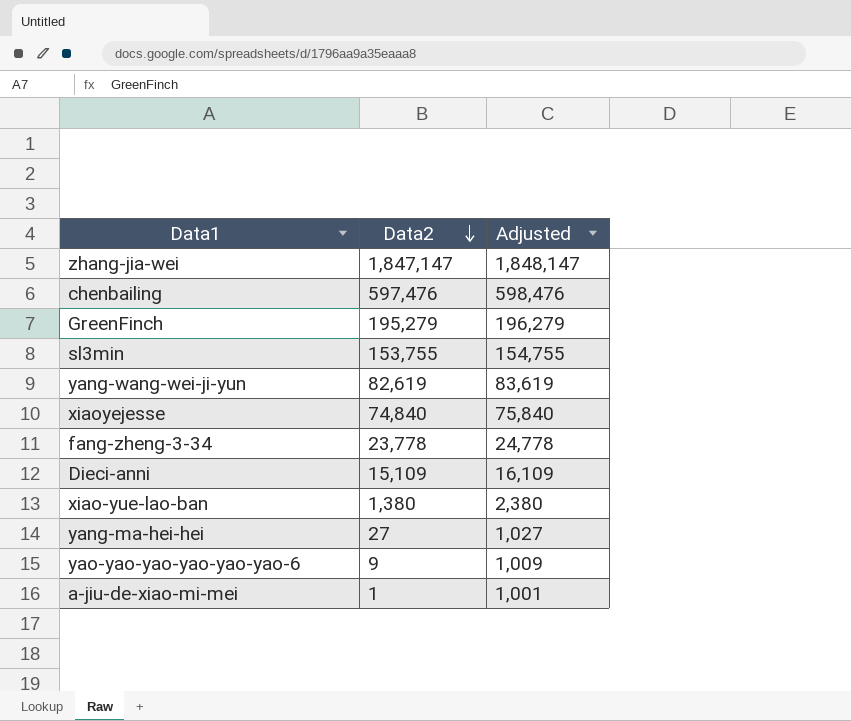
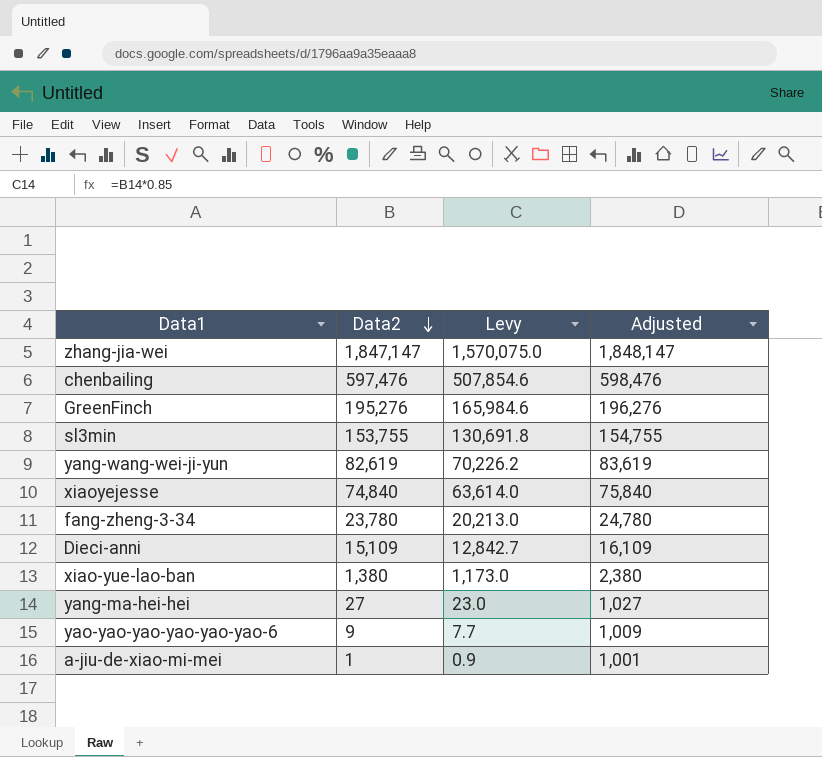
column Levy | formula: none -> [Data2] * 0.85
GreenFinch | Data2: 195,279 -> 195,276
GreenFinch | Adjusted: 196,279 -> 196,276
fang-zheng-3-34 | Data2: 23,778 -> 23,780
fang-zheng-3-34 | Adjusted: 24,778 -> 24,780

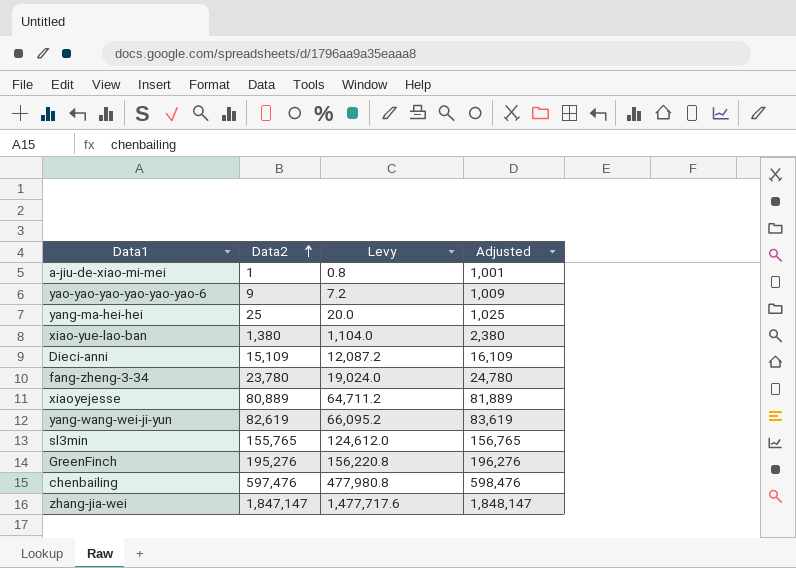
row order: Data2 descending -> Data2 ascending
column Levy | formula: [Data2] * 0.85 -> [Data2] * 0.8
yang-ma-hei-hei | Data2: 27 -> 25
yang-ma-hei-hei | Adjusted: 1,027 -> 1,025
xiaoyejesse | Data2: 74,840 -> 80,889
xiaoyejesse | Adjusted: 75,840 -> 81,889
sl3min | Data2: 153,755 -> 155,765
sl3min | Adjusted: 154,755 -> 156,765

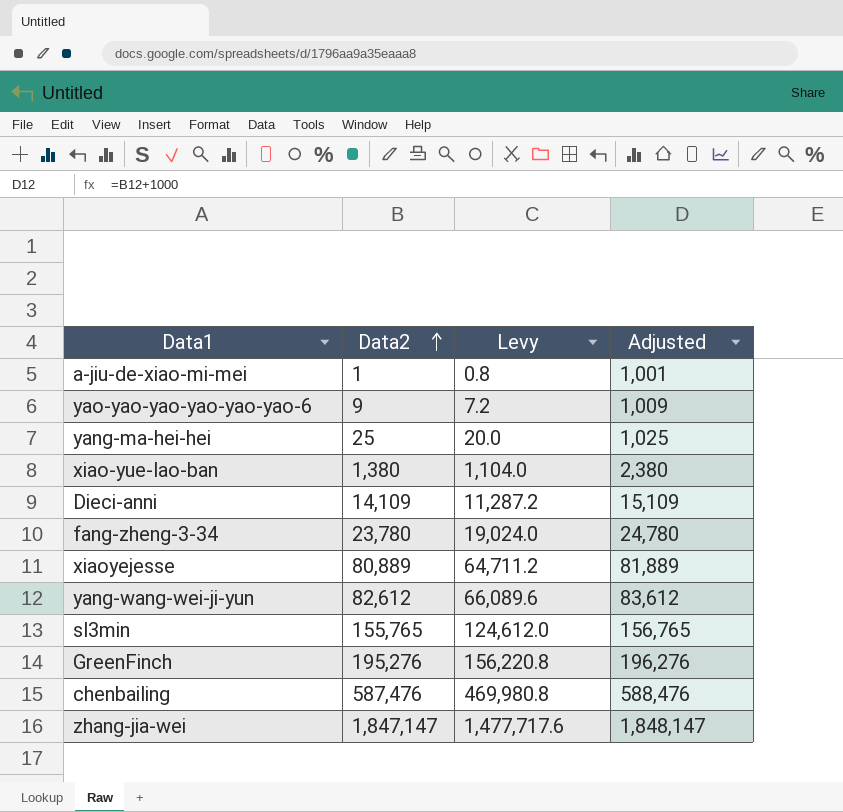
Dieci-anni | Data2: 15,109 -> 14,109
Dieci-anni | Levy: 12,087.2 -> 11,287.2
Dieci-anni | Adjusted: 16,109 -> 15,109
yang-wang-wei-ji-yun | Data2: 82,619 -> 82,612
yang-wang-wei-ji-yun | Levy: 66,095.2 -> 66,089.6
yang-wang-wei-ji-yun | Adjusted: 83,619 -> 83,612
chenbailing | Data2: 597,476 -> 587,476
chenbailing | Levy: 477,980.8 -> 469,980.8
chenbailing | Adjusted: 598,476 -> 588,476

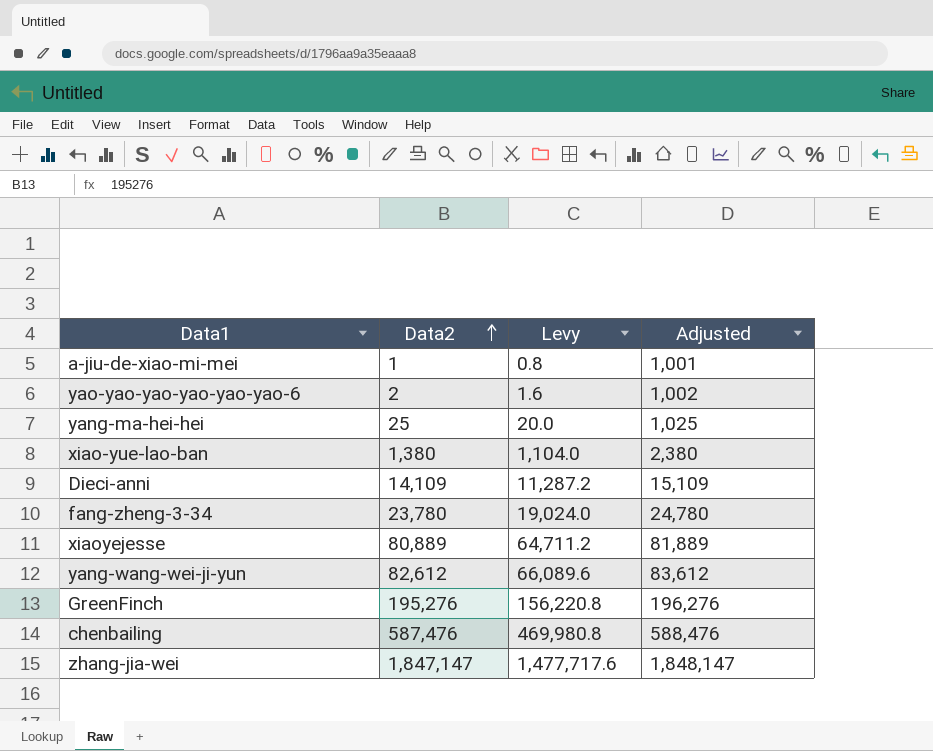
row sl3min: 155,765 | 124,612.0 | 156,765 -> none
yao-yao-yao-yao-yao-yao-6 | Data2: 9 -> 2
yao-yao-yao-yao-yao-yao-6 | Levy: 7.2 -> 1.6
yao-yao-yao-yao-yao-yao-6 | Adjusted: 1,009 -> 1,002

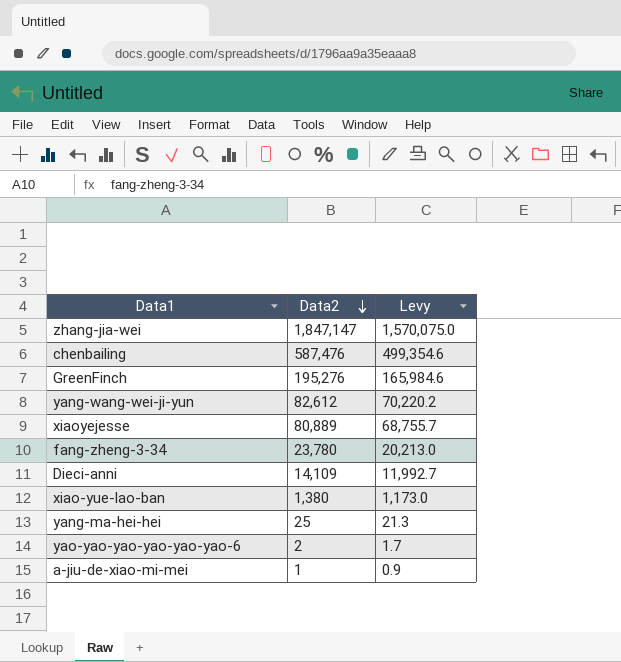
row order: Data2 ascending -> Data2 descending
column Adjusted | formula: [Data2] + 1000 -> none
column Levy | formula: [Data2] * 0.8 -> [Data2] * 0.85

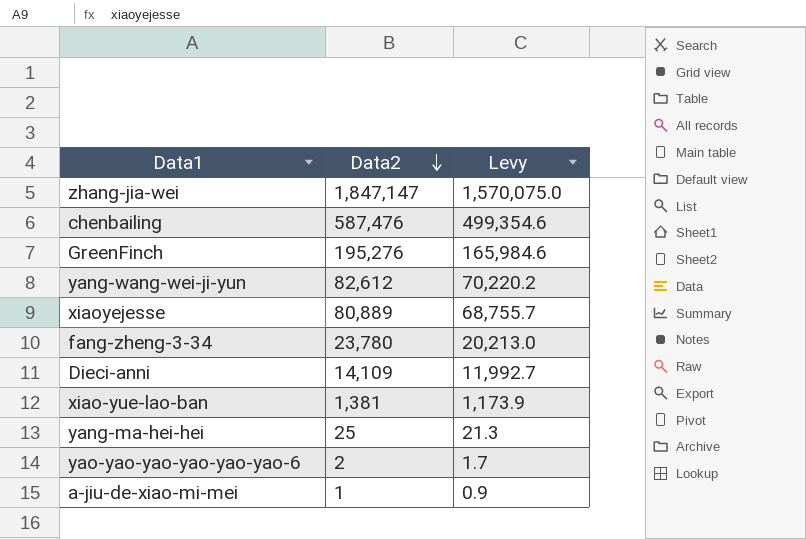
xiao-yue-lao-ban | Data2: 1,380 -> 1,381
xiao-yue-lao-ban | Levy: 1,173.0 -> 1,173.9

